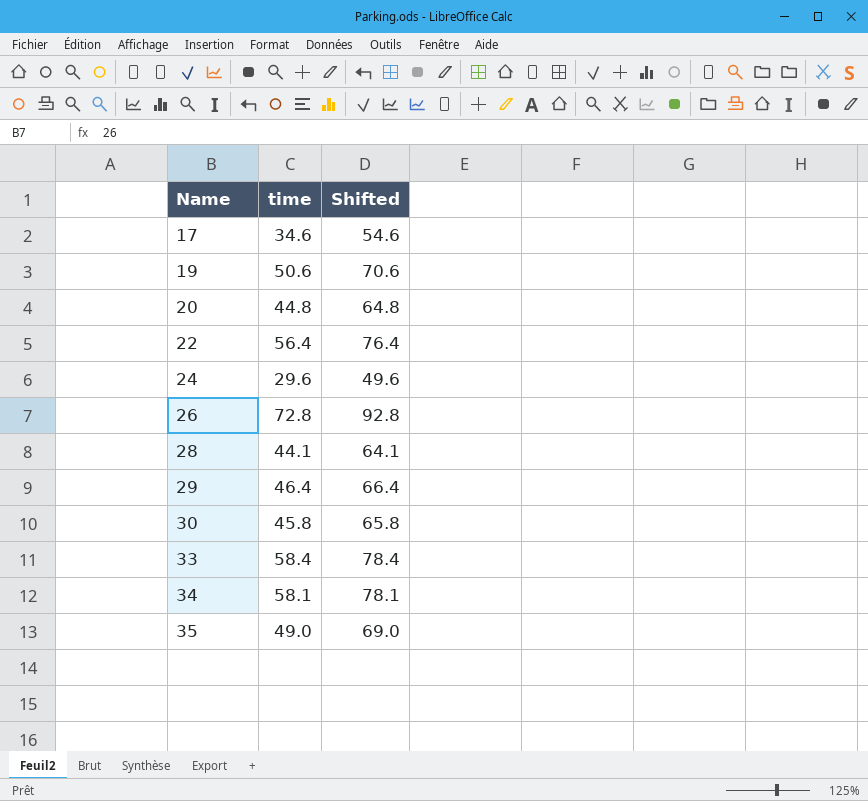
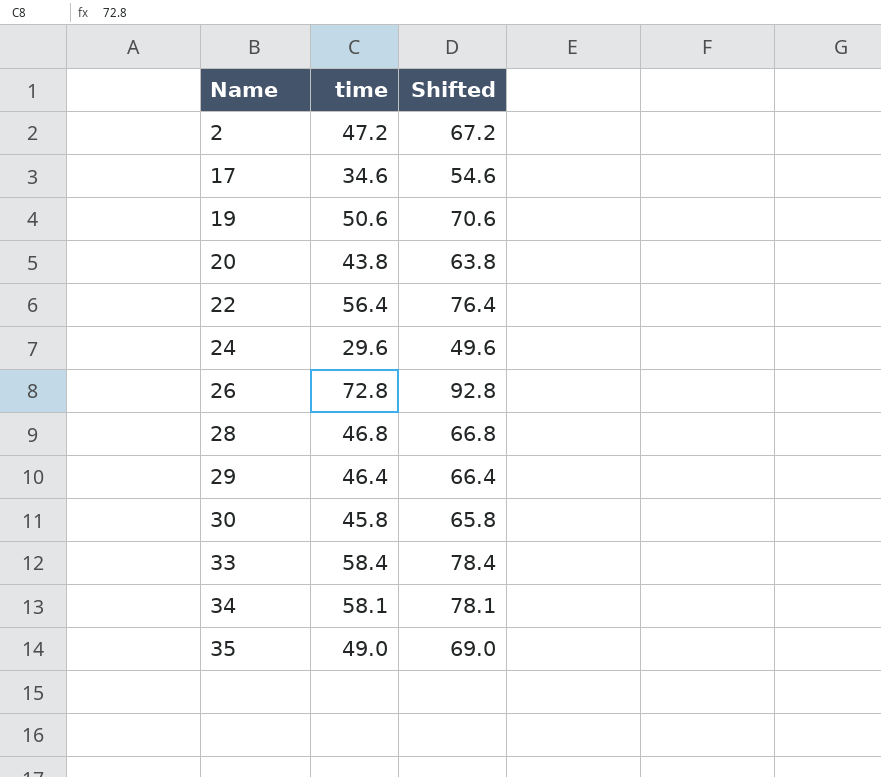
row 2: none -> 47.2 | 67.2
20 | time: 44.8 -> 43.8
20 | Shifted: 64.8 -> 63.8
28 | time: 44.1 -> 46.8
28 | Shifted: 64.1 -> 66.8

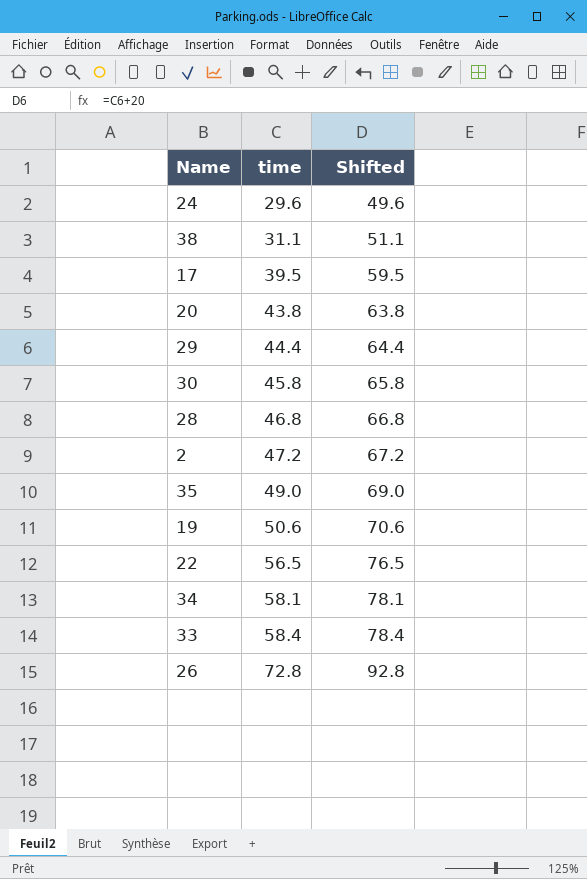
row order: Name ascending -> time ascending
row 38: none -> 31.1 | 51.1
17 | time: 34.6 -> 39.5
17 | Shifted: 54.6 -> 59.5
29 | time: 46.4 -> 44.4
29 | Shifted: 66.4 -> 64.4
22 | time: 56.4 -> 56.5
22 | Shifted: 76.4 -> 76.5

